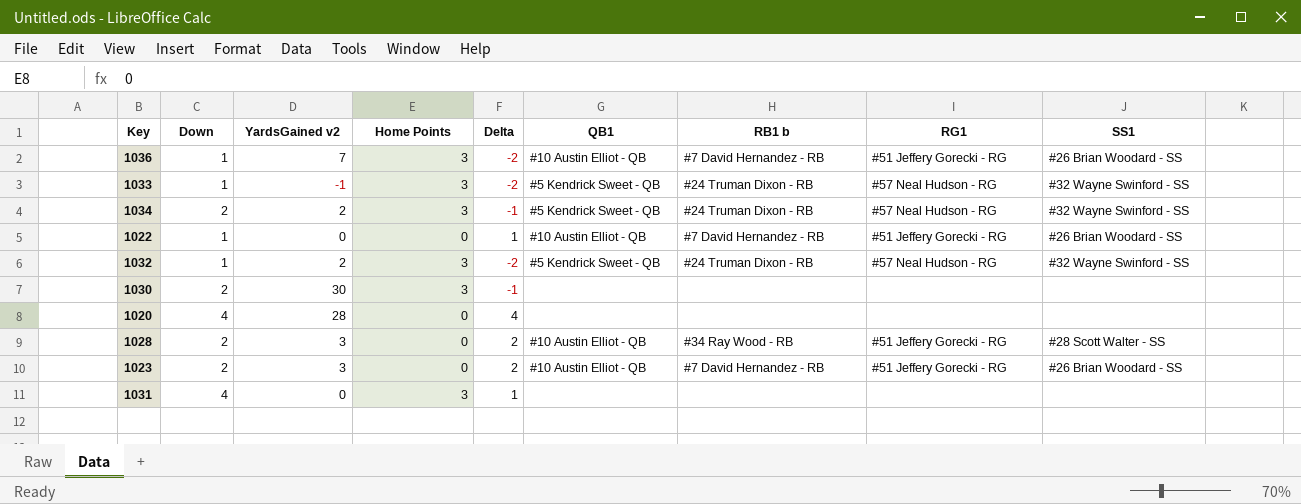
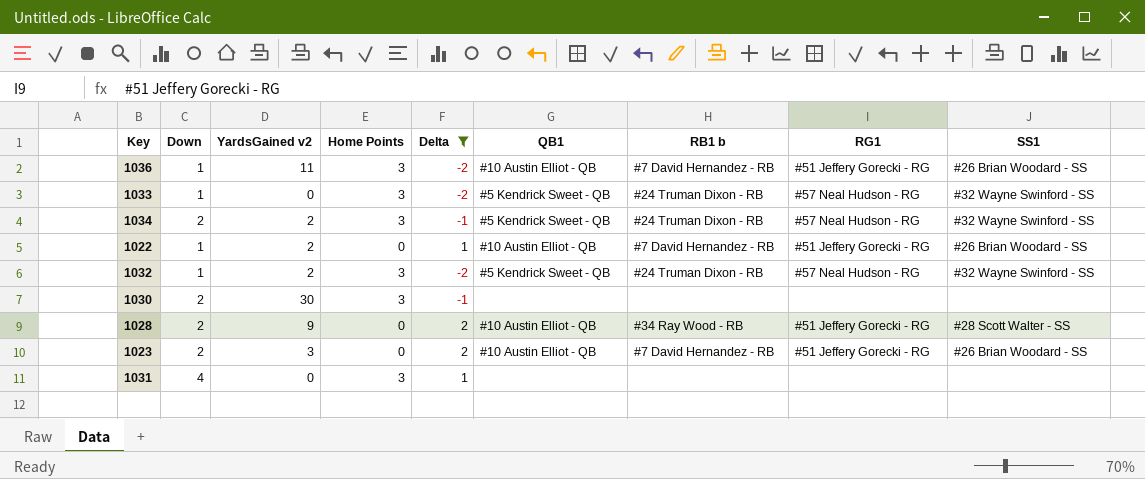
filter: none -> Delta != 4
1036 | YardsGained v2: 7 -> 11
1033 | YardsGained v2: -1 -> 0
1022 | YardsGained v2: 0 -> 2
1028 | YardsGained v2: 3 -> 9

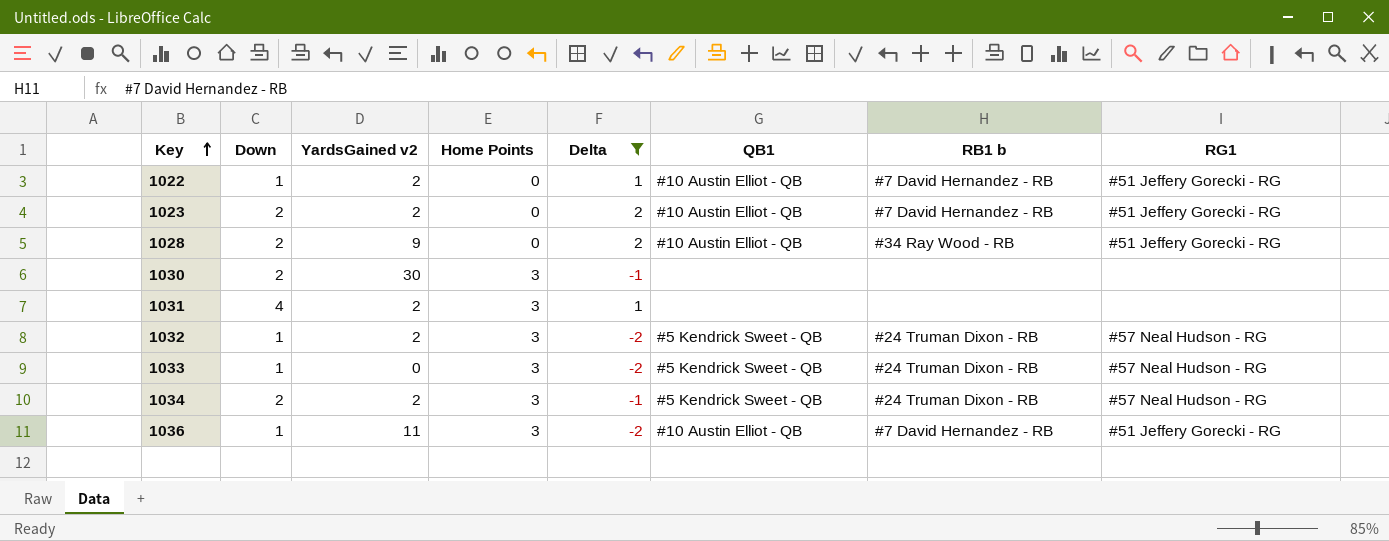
row order: none -> Key ascending
column SS1 | position: 9 -> none
1023 | YardsGained v2: 3 -> 2
1031 | YardsGained v2: 0 -> 2

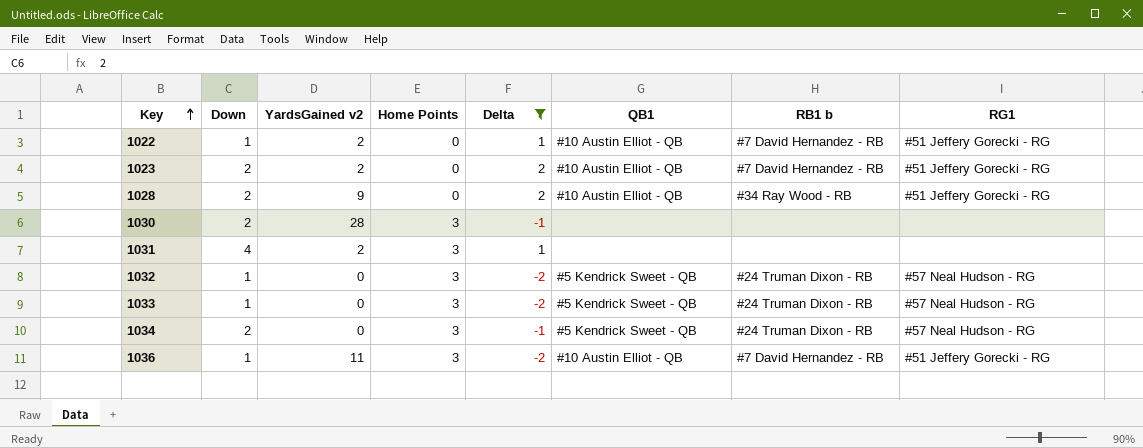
1030 | YardsGained v2: 30 -> 28
1032 | YardsGained v2: 2 -> 0
1034 | YardsGained v2: 2 -> 0

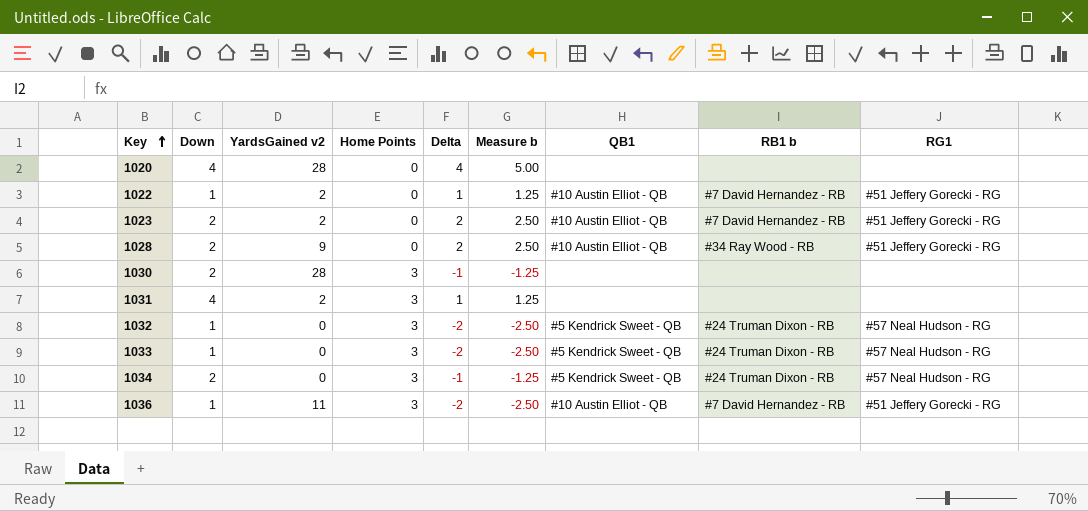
filter: Delta != 4 -> none
column Measure b | formula: none -> [Delta] * 1.25

